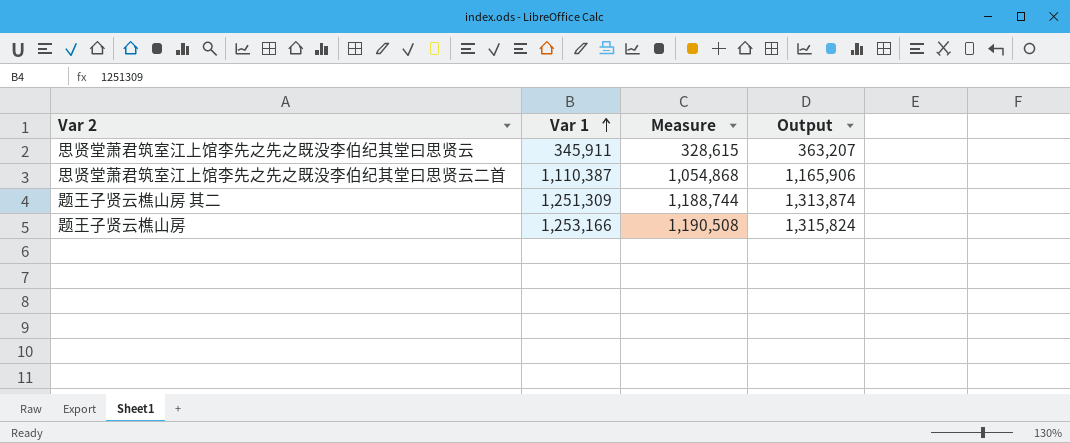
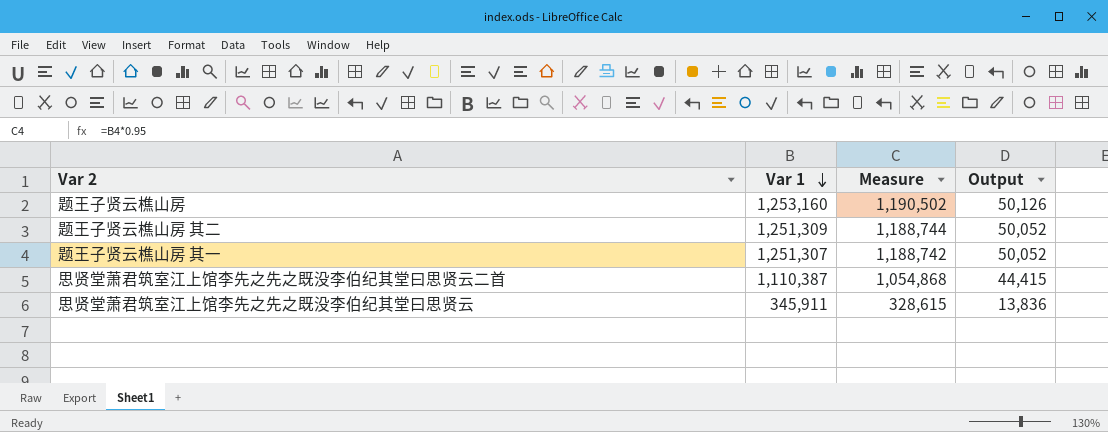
row order: Var 1 ascending -> Var 1 descending
column Output | formula: [Var 1] * 1.05 -> [Var 1] * 0.04
题王子贤云樵山房 | Var 1: 1,253,166 -> 1,253,160
题王子贤云樵山房 | Measure: 1,190,508 -> 1,190,502
row 题王子贤云樵山房 其一: none -> 1,251,307 | 1,188,742 | 50,052

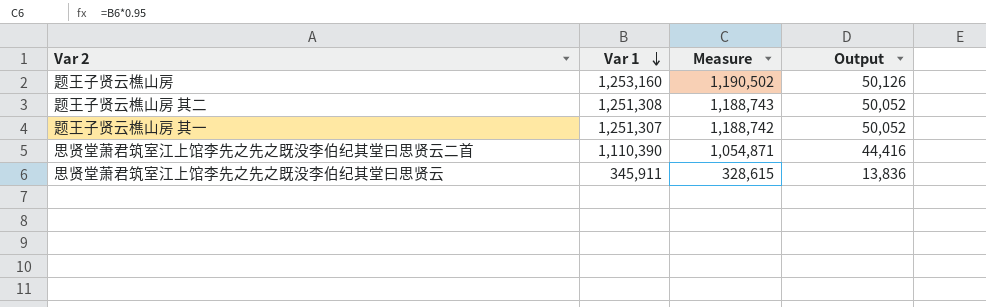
题王子贤云樵山房 其二 | Var 1: 1,251,309 -> 1,251,308
题王子贤云樵山房 其二 | Measure: 1,188,744 -> 1,188,743
思贤堂萧君筑室江上馆李先之先之既没李伯纪其堂曰思贤云二首 | Var 1: 1,110,387 -> 1,110,390
思贤堂萧君筑室江上馆李先之先之既没李伯纪其堂曰思贤云二首 | Measure: 1,054,868 -> 1,054,871
思贤堂萧君筑室江上馆李先之先之既没李伯纪其堂曰思贤云二首 | Output: 44,415 -> 44,416

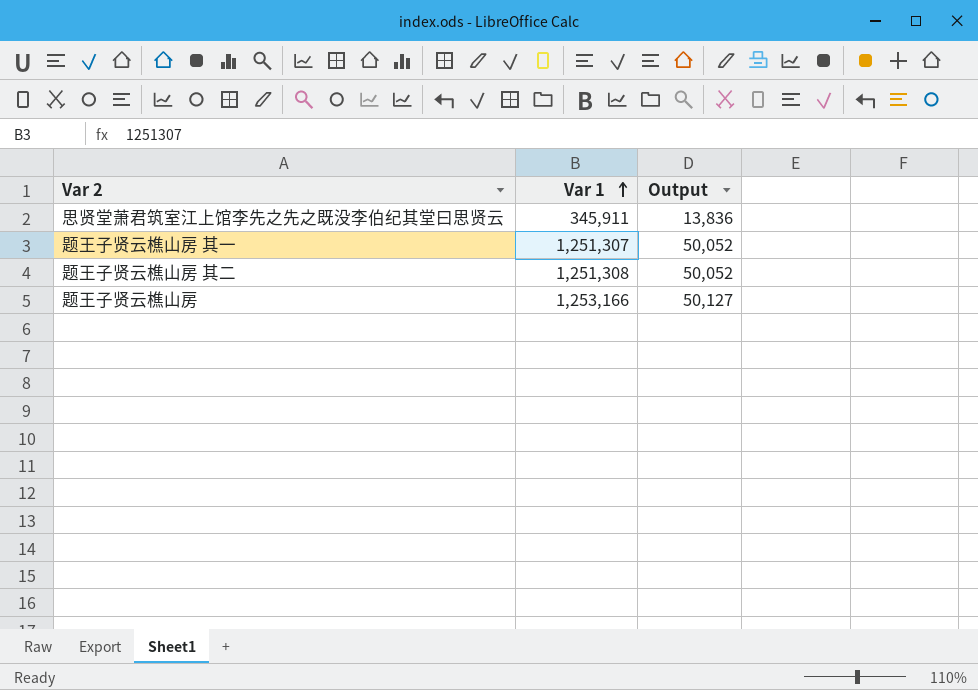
row order: Var 1 descending -> Var 1 ascending
column Measure | formula: [Var 1] * 0.95 -> none
row 思贤堂萧君筑室江上馆李先之先之既没李伯纪其堂曰思贤云二首: 1,110,390 | 1,054,871 | 44,416 -> none
题王子贤云樵山房 | Var 1: 1,253,160 -> 1,253,166
题王子贤云樵山房 | Output: 50,126 -> 50,127

